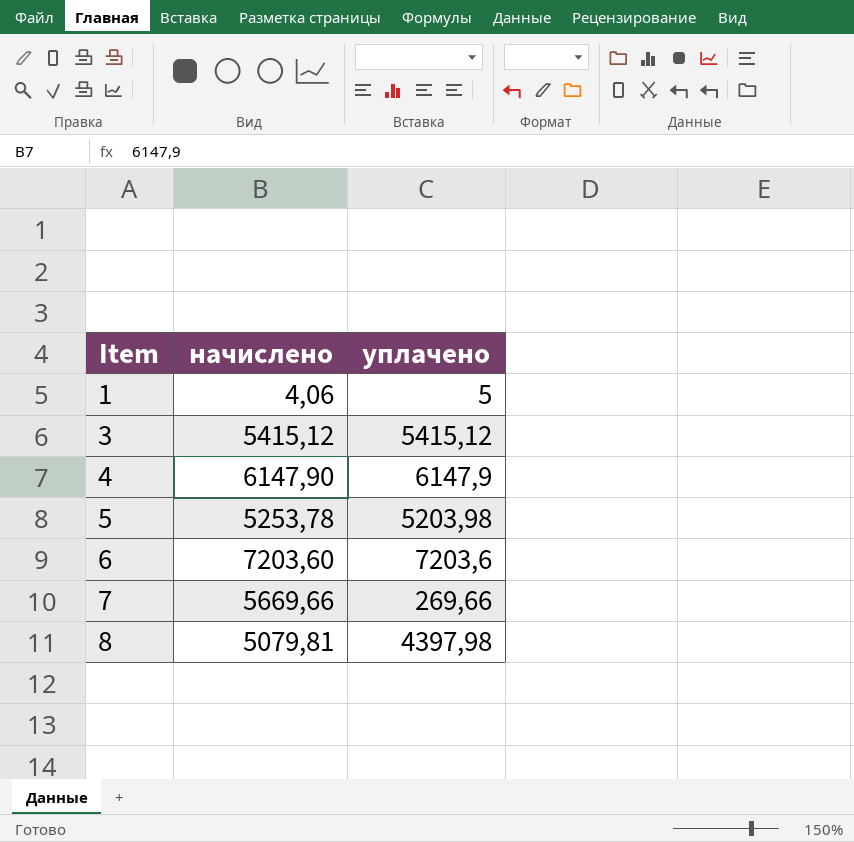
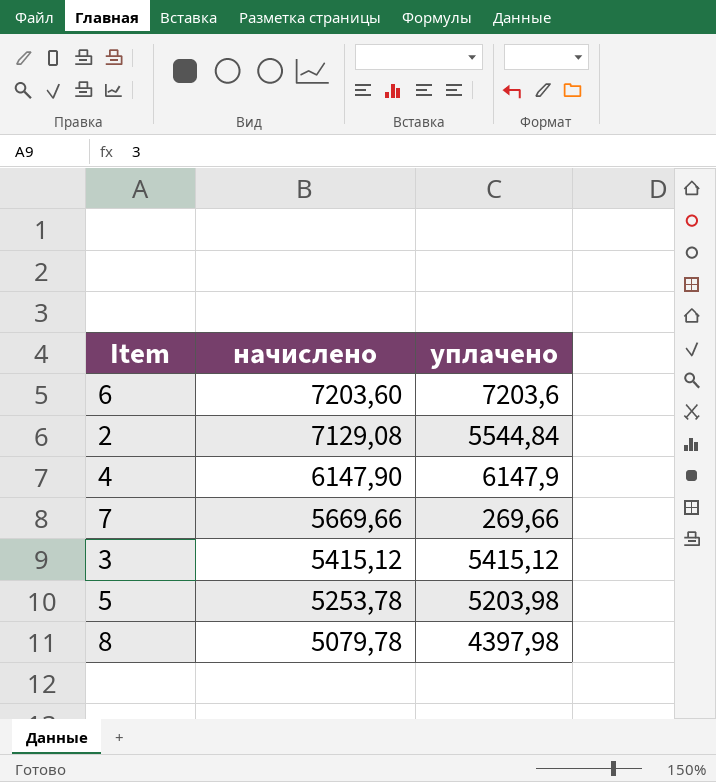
row order: Item ascending -> начислено descending
row 1: 4,06 | 5 -> none
row 2: none -> 7129,08 | 5544,84
8 | начислено: 5079,81 -> 5079,78

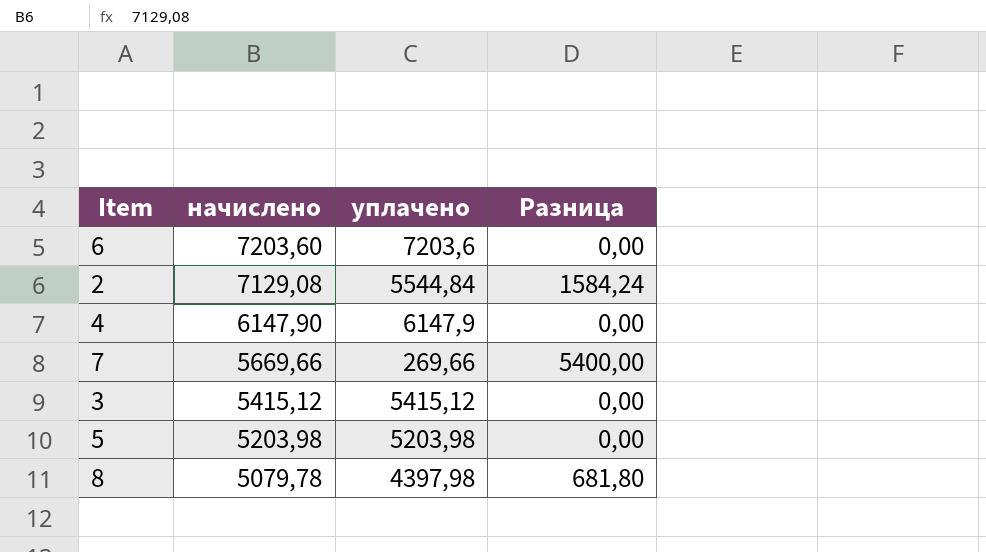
column Разница | formula: none -> [начислено] - [уплачено]
5 | начислено: 5253,78 -> 5203,98

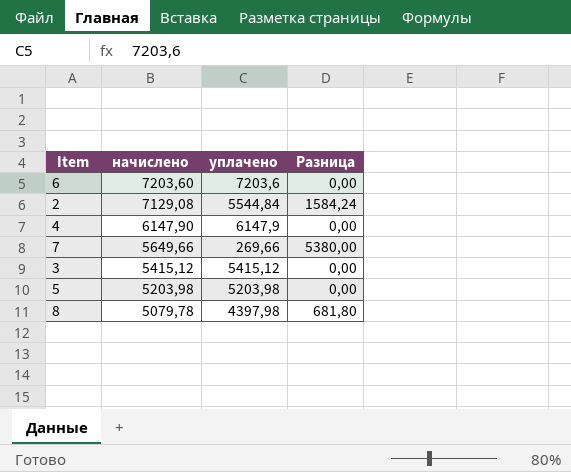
7 | начислено: 5669,66 -> 5649,66
7 | Разница: 5400,00 -> 5380,00

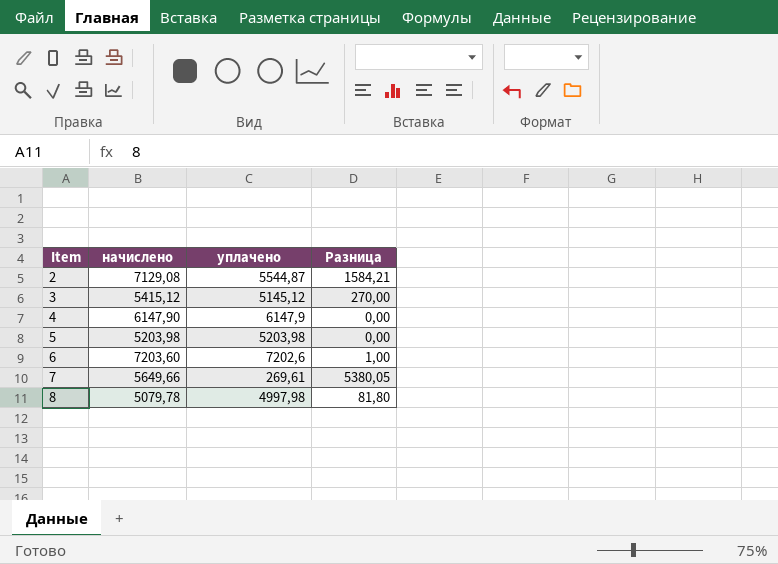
row order: начислено descending -> Item ascending
2 | уплачено: 5544,84 -> 5544,87
2 | Разница: 1584,24 -> 1584,21
3 | уплачено: 5415,12 -> 5145,12
3 | Разница: 0,00 -> 270,00
6 | уплачено: 7203,6 -> 7202,6
6 | Разница: 0,00 -> 1,00
7 | уплачено: 269,66 -> 269,61
7 | Разница: 5380,00 -> 5380,05
8 | уплачено: 4397,98 -> 4997,98
8 | Разница: 681,80 -> 81,80

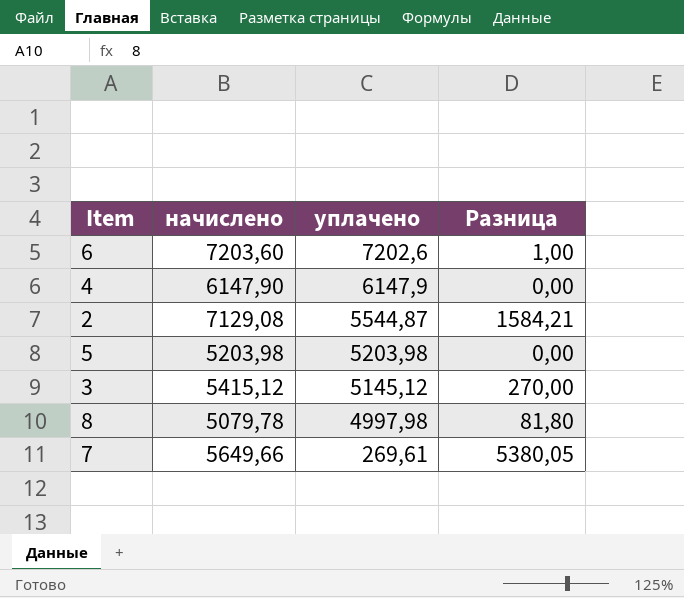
row order: Item ascending -> уплачено descending

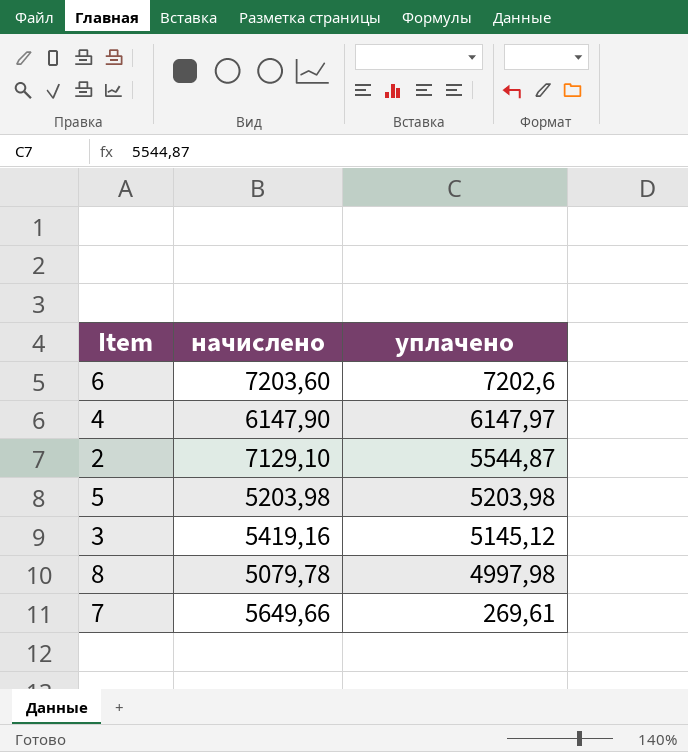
column Разница | formula: [начислено] - [уплачено] -> none
4 | уплачено: 6147,9 -> 6147,97
2 | начислено: 7129,08 -> 7129,10
3 | начислено: 5415,12 -> 5419,16

